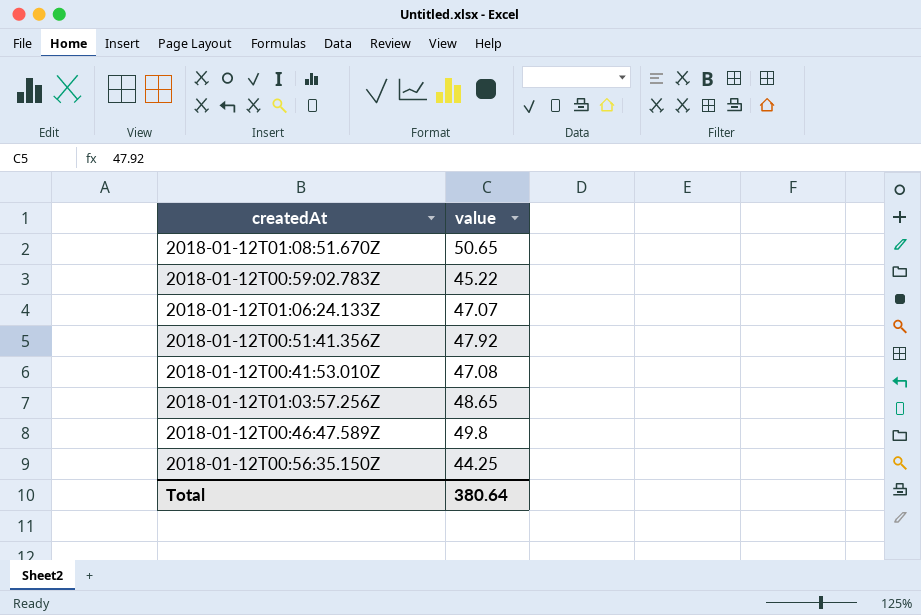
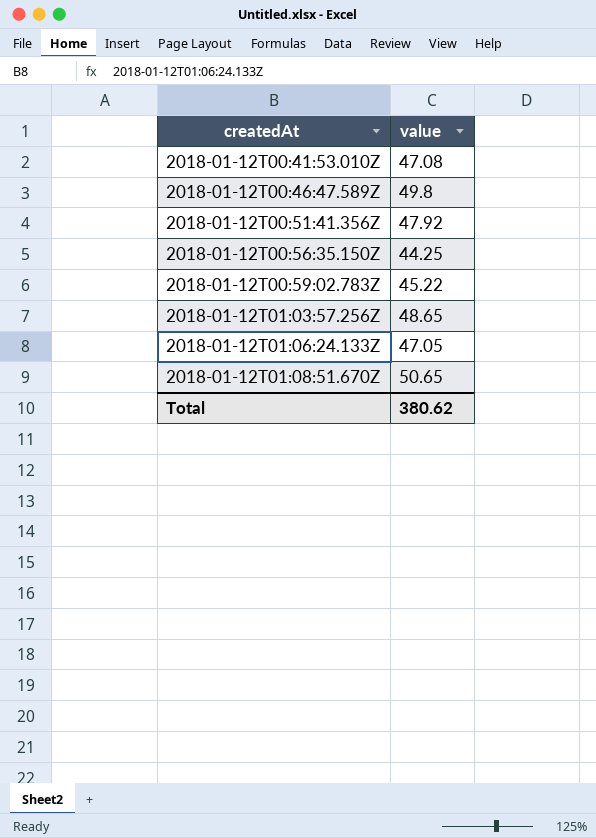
row order: none -> createdAt ascending
2018-01-12T01:06:24.133Z | value: 47.07 -> 47.05
Total | value: 380.64 -> 380.62

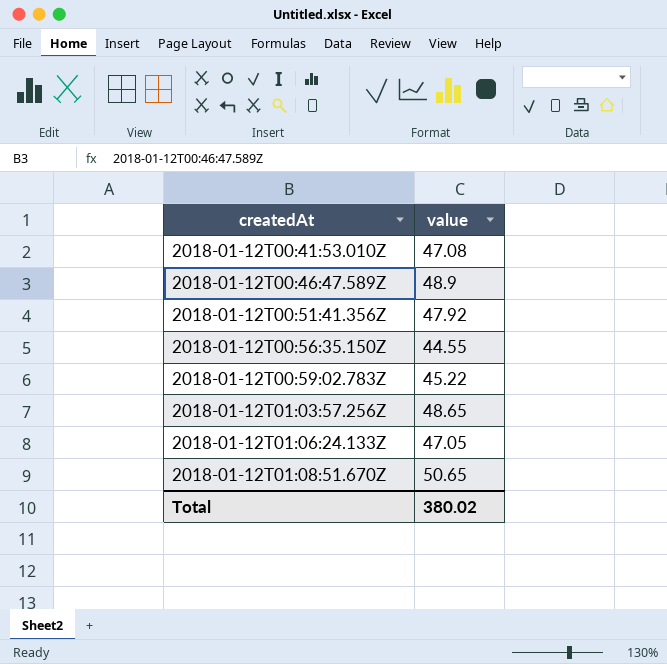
2018-01-12T00:46:47.589Z | value: 49.8 -> 48.9
2018-01-12T00:56:35.150Z | value: 44.25 -> 44.55
Total | value: 380.62 -> 380.02

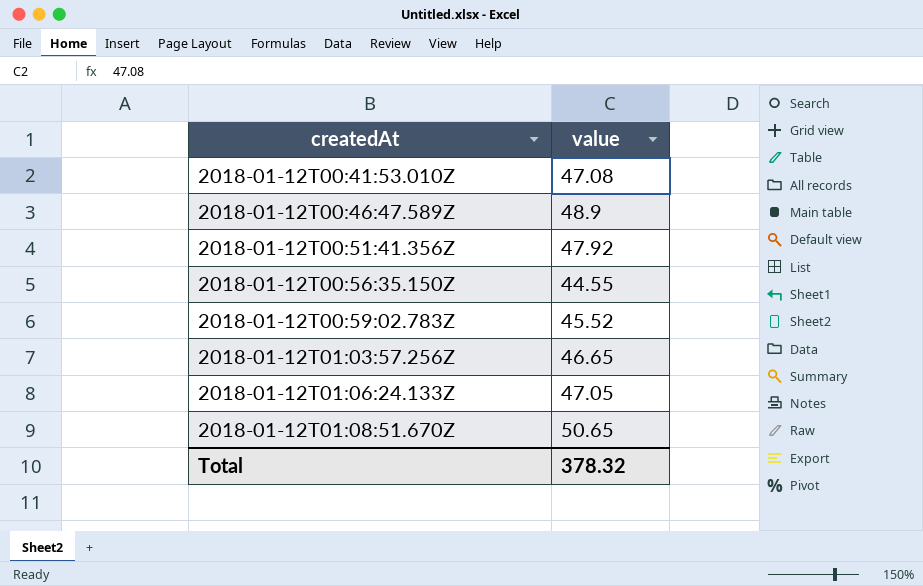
2018-01-12T00:59:02.783Z | value: 45.22 -> 45.52
2018-01-12T01:03:57.256Z | value: 48.65 -> 46.65
Total | value: 380.02 -> 378.32

